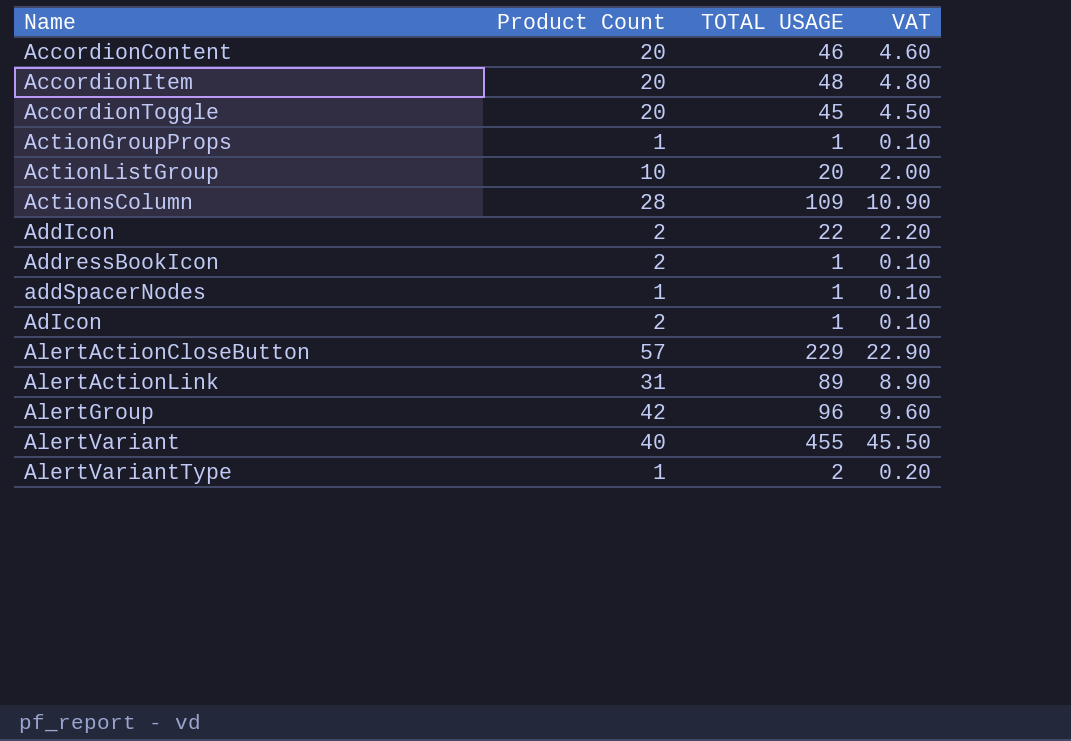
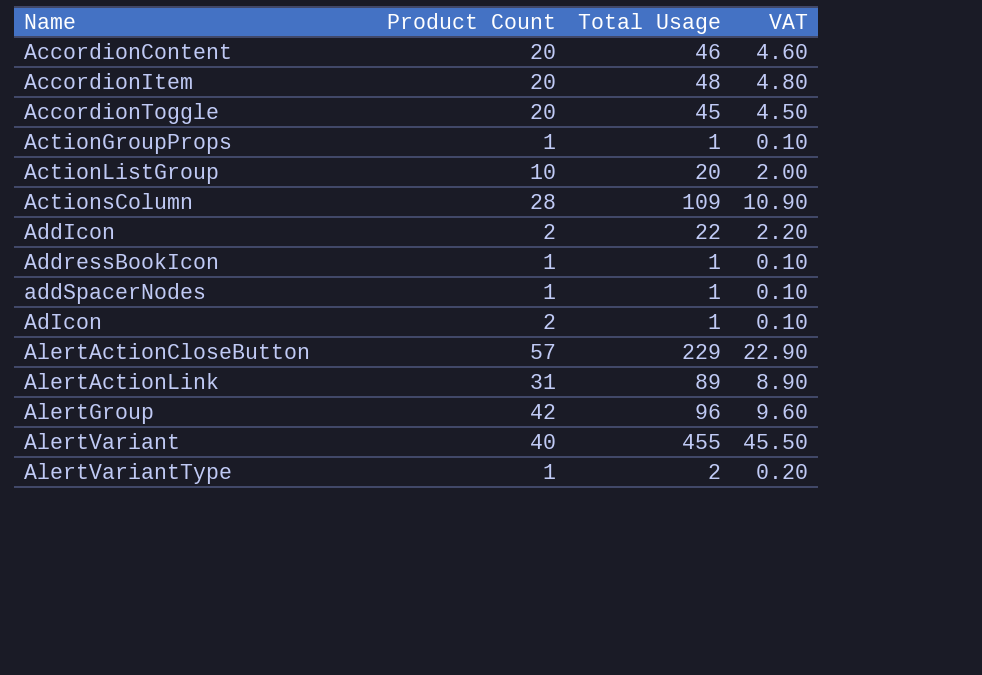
column name: TOTAL USAGE -> Total Usage
AddressBookIcon | Product Count: 2 -> 1

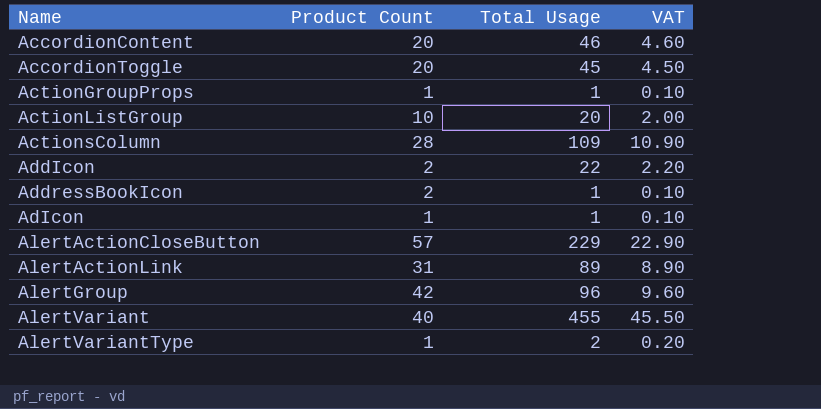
row AccordionItem: 20 | 48 | 4.80 -> none
row addSpacerNodes: 1 | 1 | 0.10 -> none
AddressBookIcon | Product Count: 1 -> 2
AdIcon | Product Count: 2 -> 1

